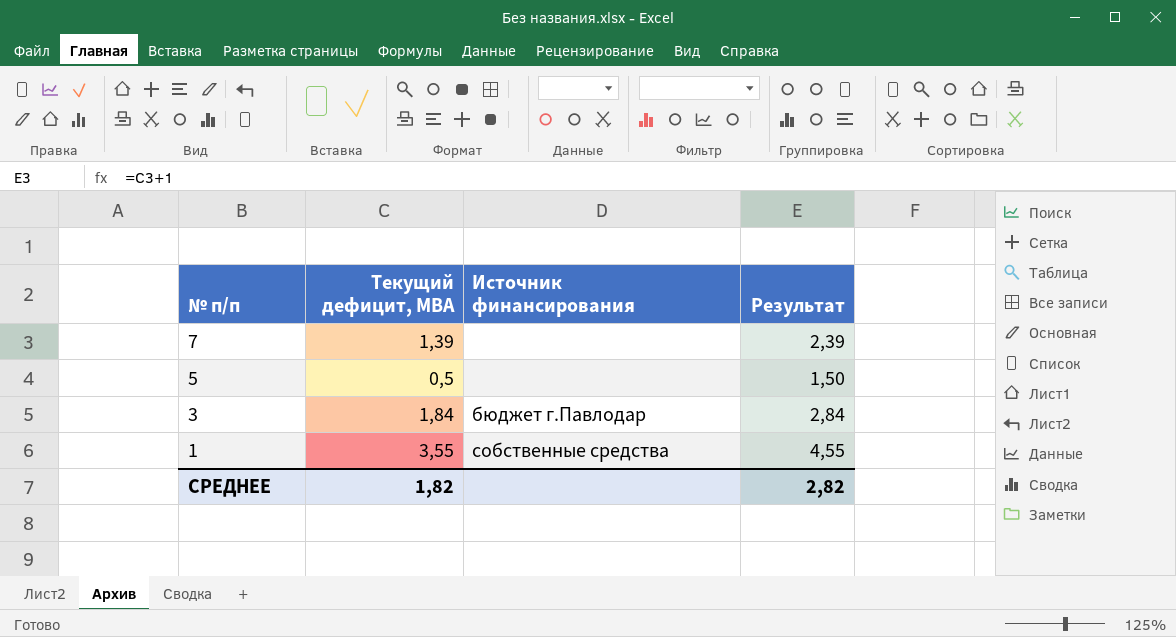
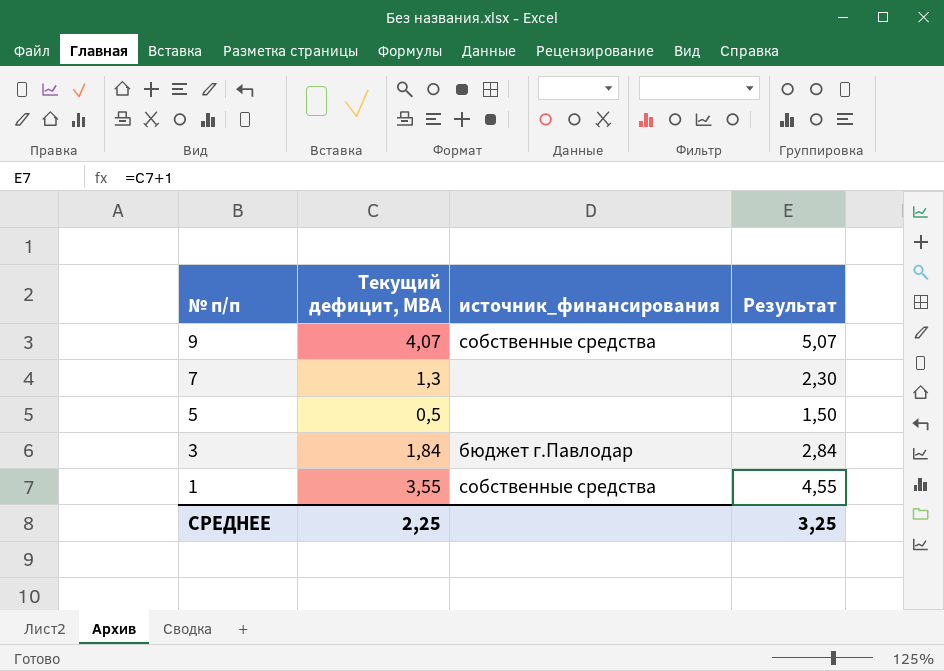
column name: Источник финансирования -> источник_финансирования
row 9: none -> 4,07 | собственные средства | 5,07
7 | Текущий дефицит, МВА: 1,39 -> 1,3
7 | Результат: 2,39 -> 2,30
СРЕДНЕЕ | Текущий дефицит, МВА: 1,82 -> 2,25
СРЕДНЕЕ | Результат: 2,82 -> 3,25

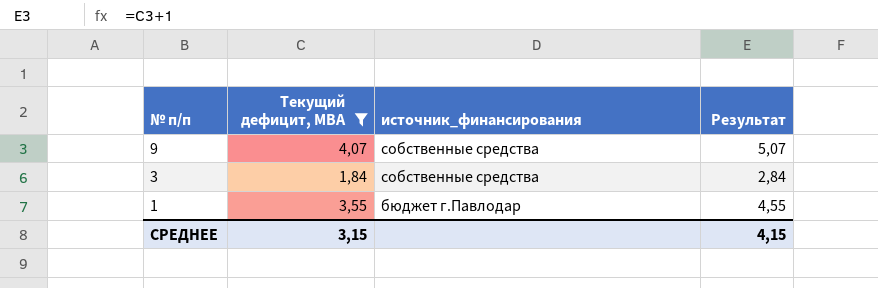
filter: none -> Текущий дефицит, МВА >= 1,84
3 | источник_финансирования: бюджет г.Павлодар -> собственные средства
1 | источник_финансирования: собственные средства -> бюджет г.Павлодар
СРЕДНЕЕ | Текущий дефицит, МВА: 2,25 -> 3,15
СРЕДНЕЕ | Результат: 3,25 -> 4,15

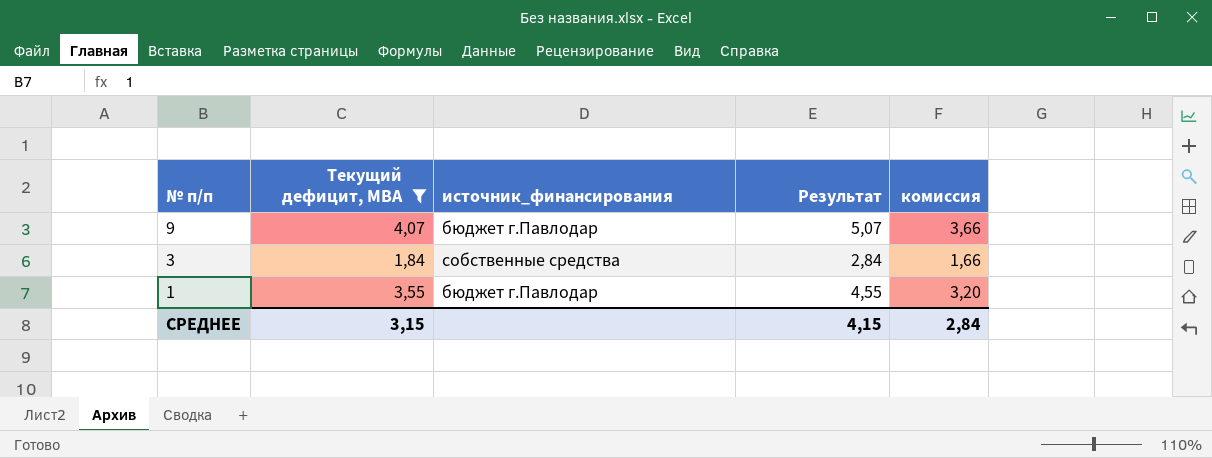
column комиссия | formula: none -> [Текущий дефицит, МВА] * 0,9
9 | источник_финансирования: собственные средства -> бюджет г.Павлодар

